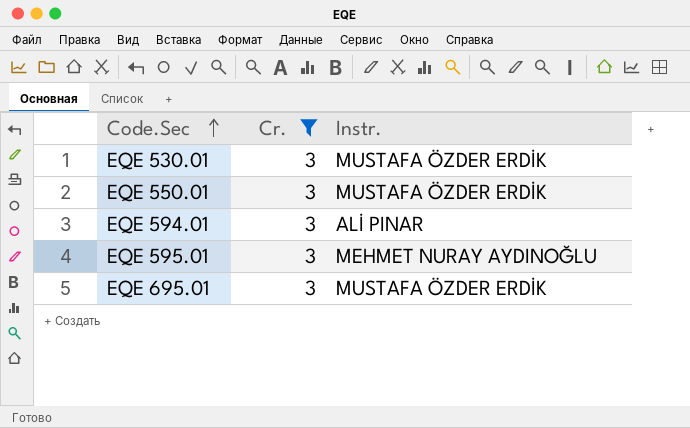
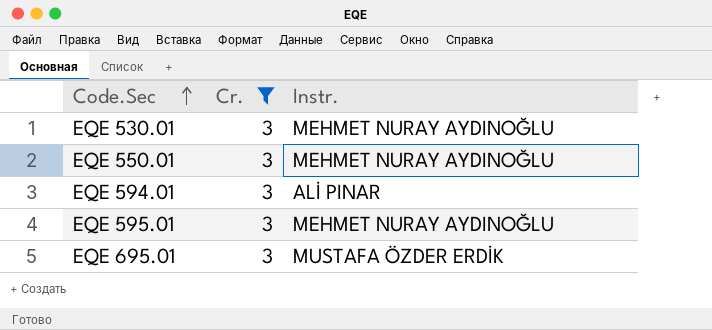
EQE 530.01 | Instr.: MUSTAFA ÖZDER ERDİK -> MEHMET NURAY AYDINOĞLU
EQE 550.01 | Instr.: MUSTAFA ÖZDER ERDİK -> MEHMET NURAY AYDINOĞLU

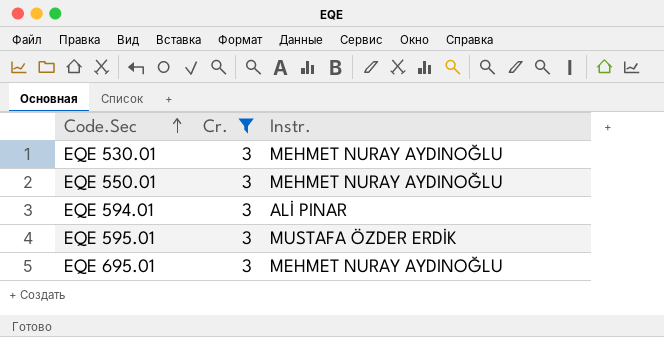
EQE 595.01 | Instr.: MEHMET NURAY AYDINOĞLU -> MUSTAFA ÖZDER ERDİK
EQE 695.01 | Instr.: MUSTAFA ÖZDER ERDİK -> MEHMET NURAY AYDINOĞLU

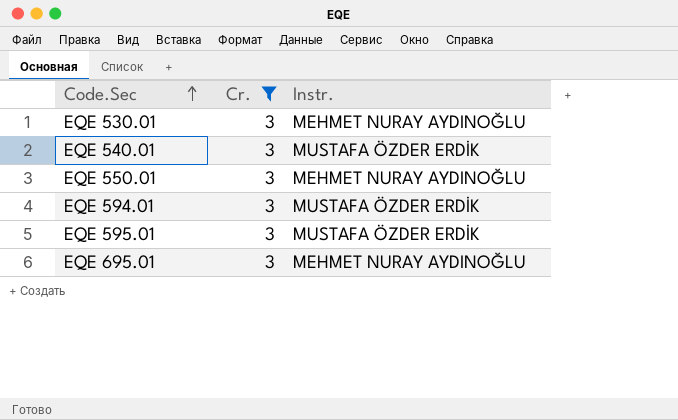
row EQE 540.01: none -> 3 | MUSTAFA ÖZDER ERDİK
EQE 594.01 | Instr.: ALİ PINAR -> MUSTAFA ÖZDER ERDİK

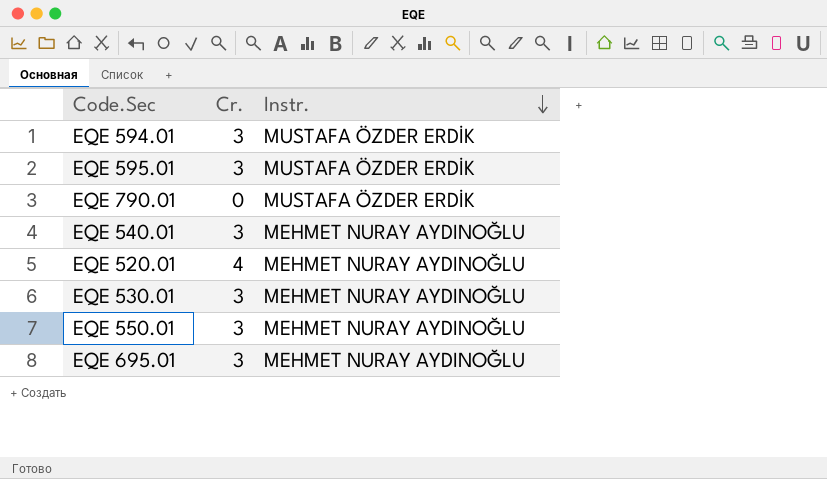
filter: Cr. = 3 -> none
row order: Code.Sec ascending -> Instr. descending
EQE 540.01 | Instr.: MUSTAFA ÖZDER ERDİK -> MEHMET NURAY AYDINOĞLU

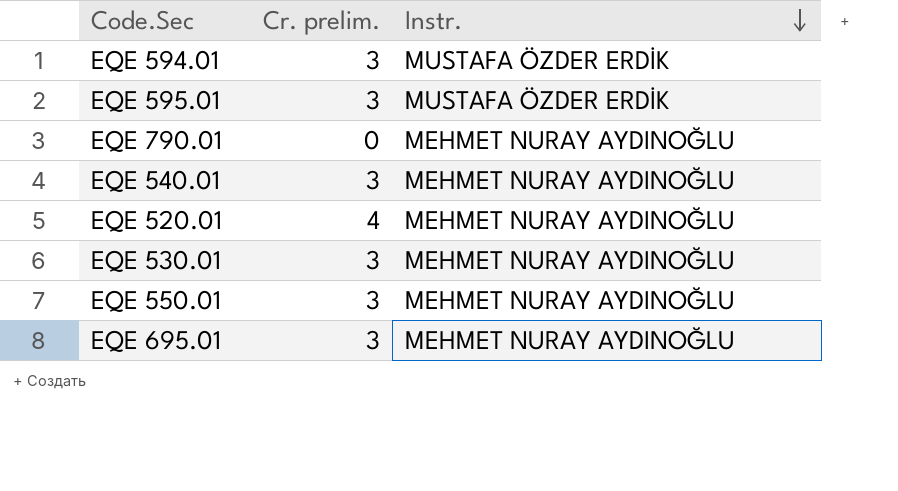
column name: Cr. -> Cr. prelim.
EQE 790.01 | Instr.: MUSTAFA ÖZDER ERDİK -> MEHMET NURAY AYDINOĞLU

